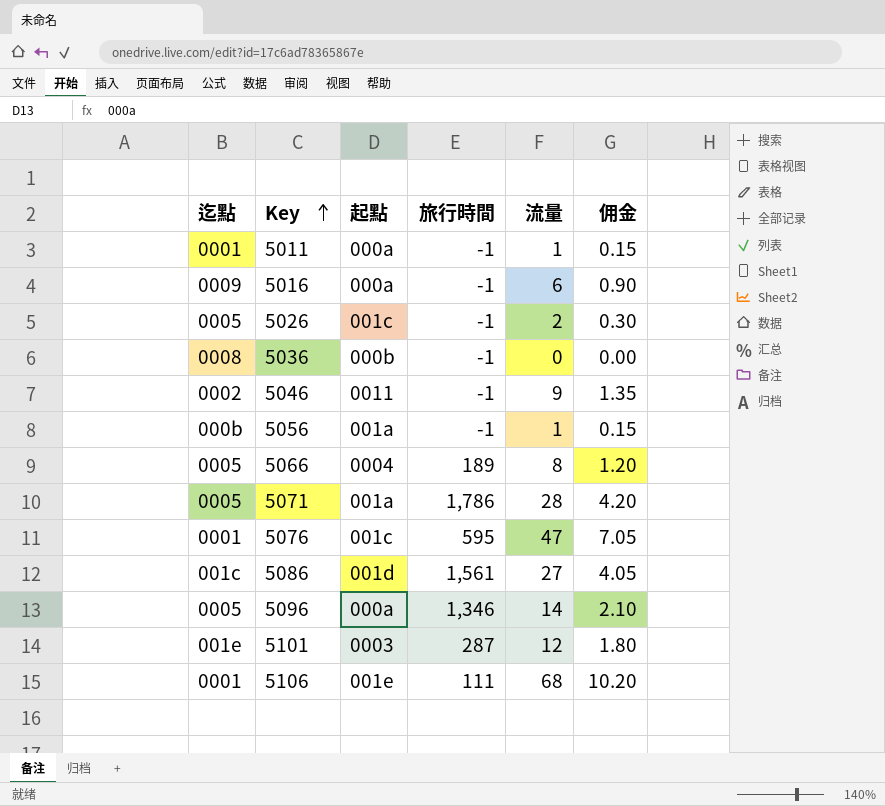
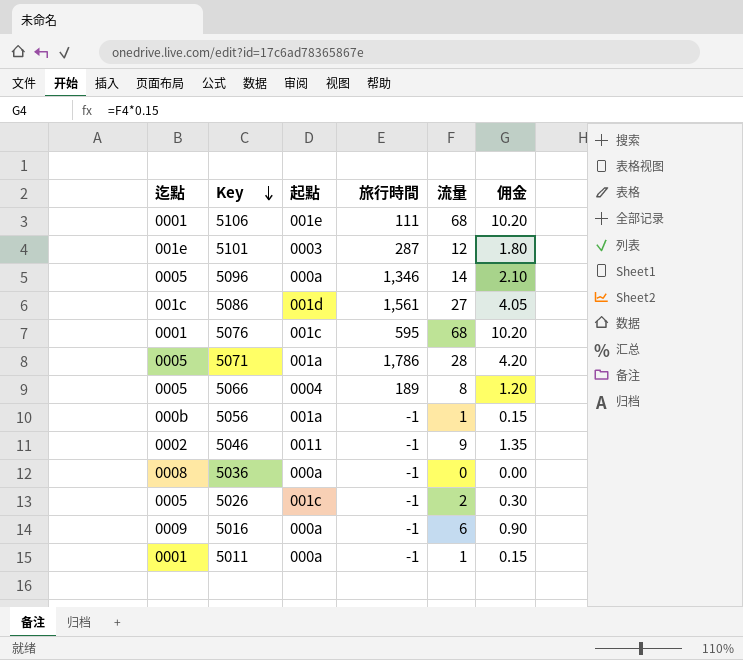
row order: Key ascending -> Key descending
5076 | 流量: 47 -> 68
5076 | 佣金: 7.05 -> 10.20
5036 | 起點: 000b -> 000a

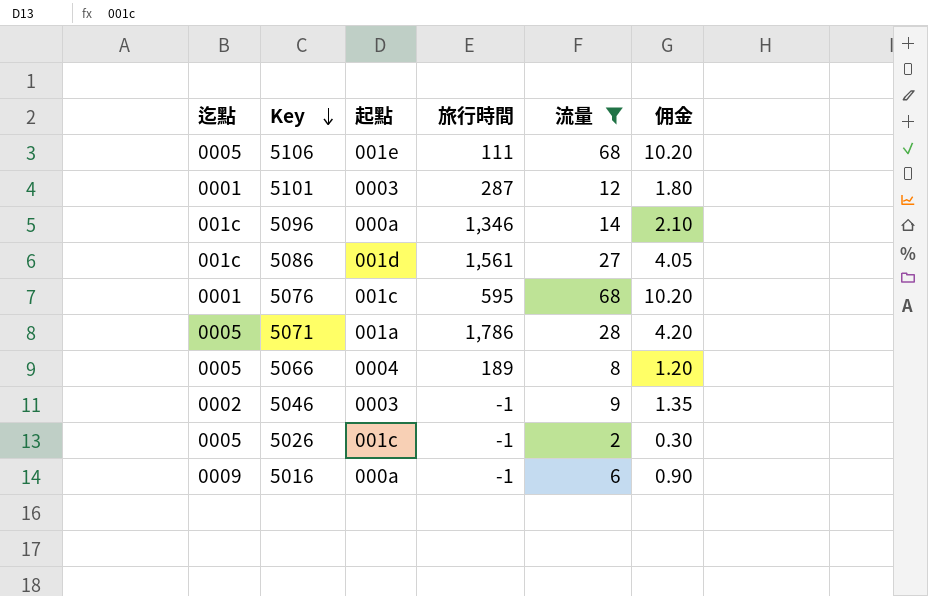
filter: none -> 流量 >= 2
5106 | 迄點: 0001 -> 0005
5101 | 迄點: 001e -> 0001
5096 | 迄點: 0005 -> 001c
5046 | 起點: 0011 -> 0003

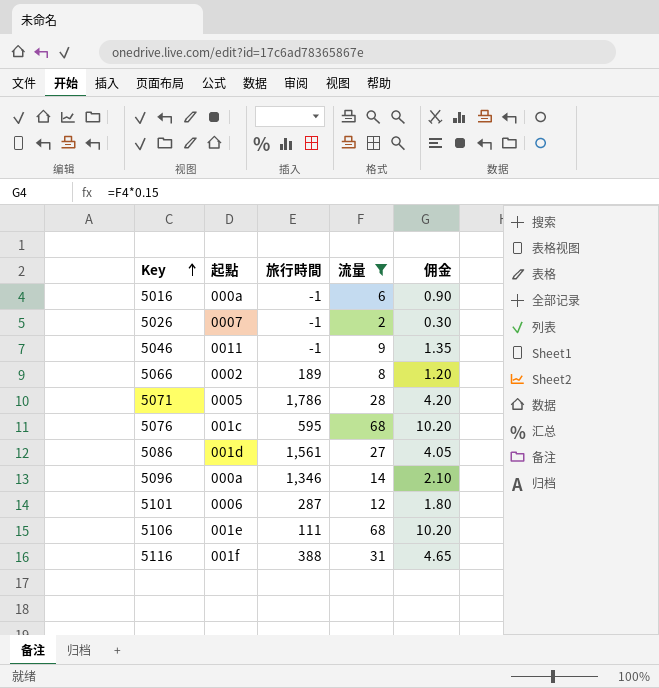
row order: Key descending -> Key ascending
column 迄點 | position: 1 -> none
5026 | 起點: 001c -> 0007
5046 | 起點: 0003 -> 0011
5066 | 起點: 0004 -> 0002
5071 | 起點: 001a -> 0005
5101 | 起點: 0003 -> 0006
row 5116: none -> 001f | 388 | 31 | 4.65

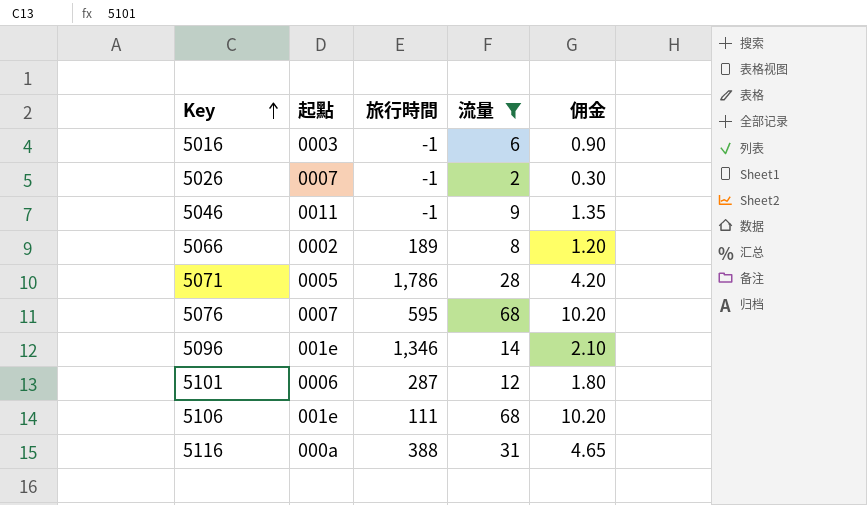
row 5086: 001d | 1,561 | 27 | 4.05 -> none
5016 | 起點: 000a -> 0003
5076 | 起點: 001c -> 0007
5096 | 起點: 000a -> 001e
5116 | 起點: 001f -> 000a

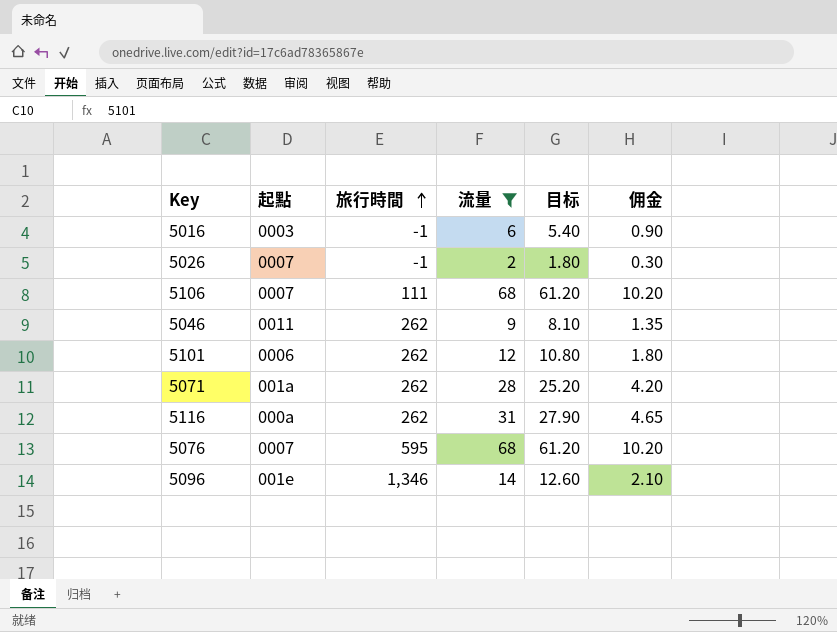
row order: Key ascending -> 旅行時間 ascending
column 目标 | formula: none -> [流量] * 0.9
row 5066: 0002 | 189 | 8 | 1.20 -> none
5106 | 起點: 001e -> 0007
5046 | 旅行時間: -1 -> 262
5101 | 旅行時間: 287 -> 262
5071 | 起點: 0005 -> 001a
5071 | 旅行時間: 1,786 -> 262
5116 | 旅行時間: 388 -> 262

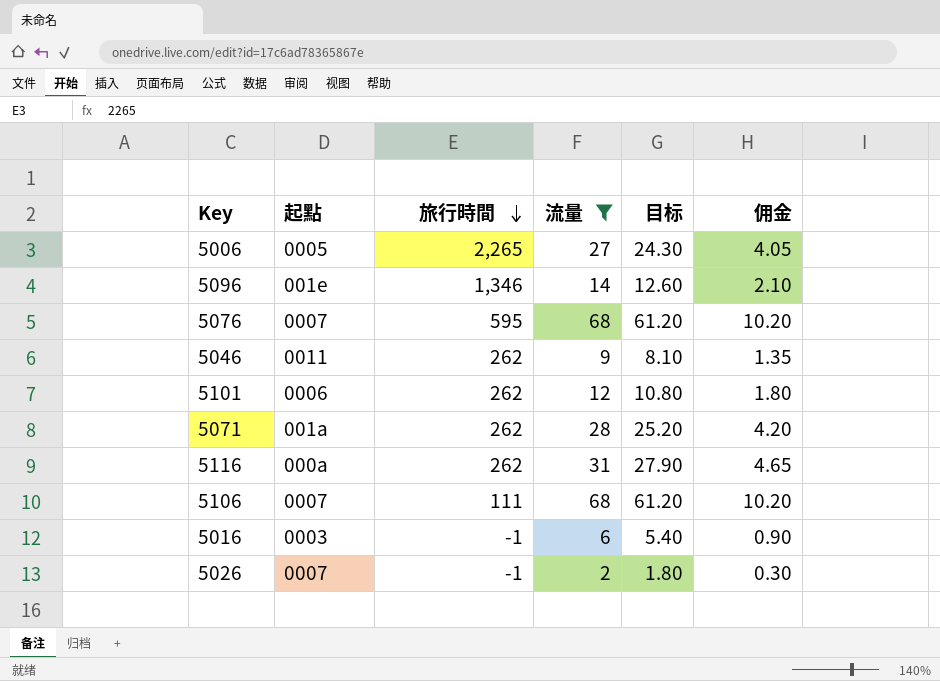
row order: 旅行時間 ascending -> 旅行時間 descending
row 5006: none -> 0005 | 2,265 | 27 | 24.30 | 4.05

